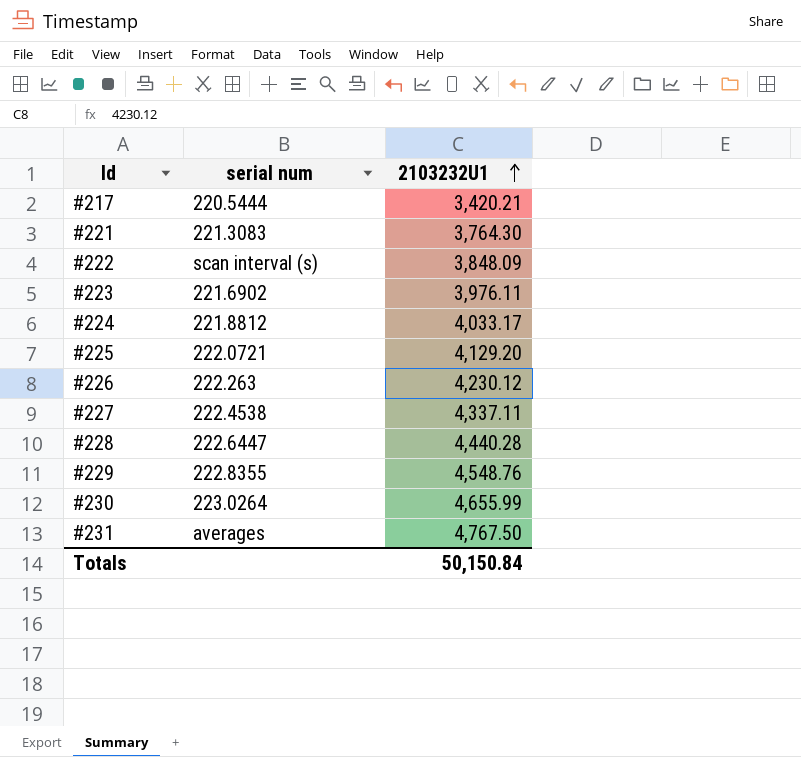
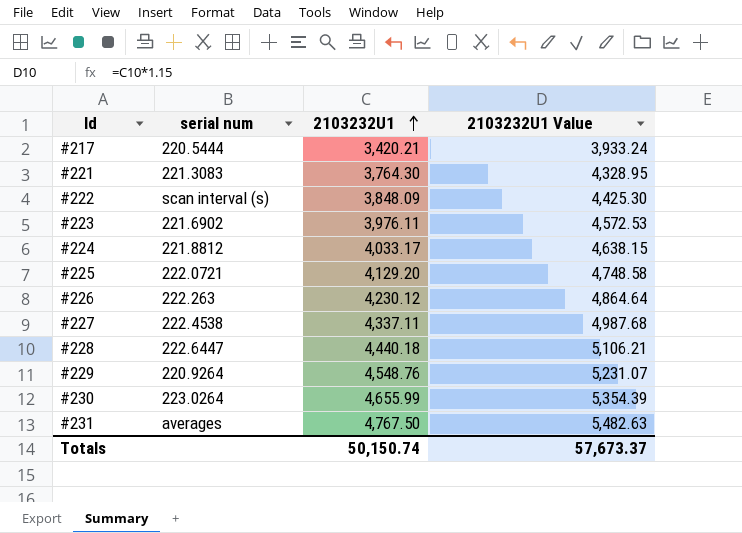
column 2103232U1 Value | formula: none -> [2103232U1] * 1.15
#228 | 2103232U1: 4,440.28 -> 4,440.18
#229 | serial num: 222.8355 -> 220.9264
Totals | 2103232U1: 50,150.84 -> 50,150.74

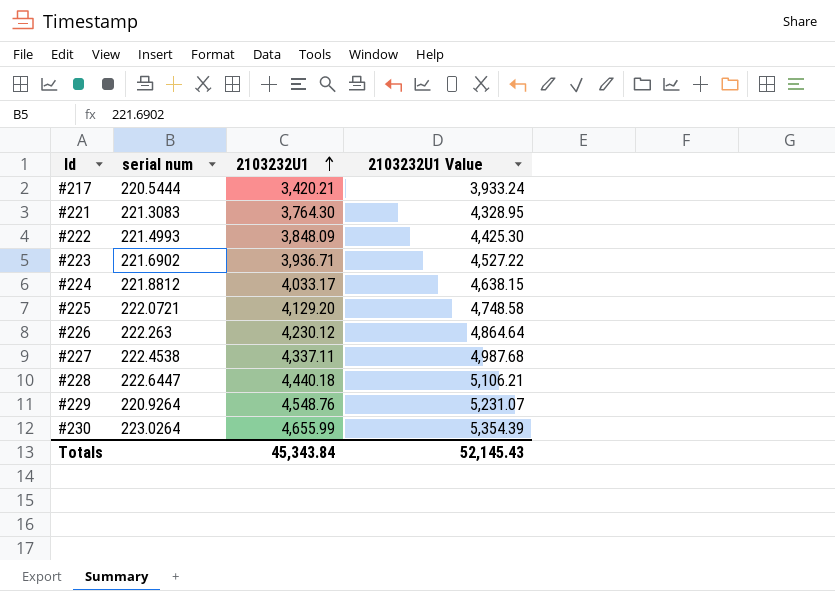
row #231: averages | 4,767.50 | 5,482.63 -> none
#222 | serial num: scan interval (s) -> 221.4993
#223 | 2103232U1: 3,976.11 -> 3,936.71
#223 | 2103232U1 Value: 4,572.53 -> 4,527.22
Totals | 2103232U1: 50,150.74 -> 45,343.84
Totals | 2103232U1 Value: 57,673.37 -> 52,145.43

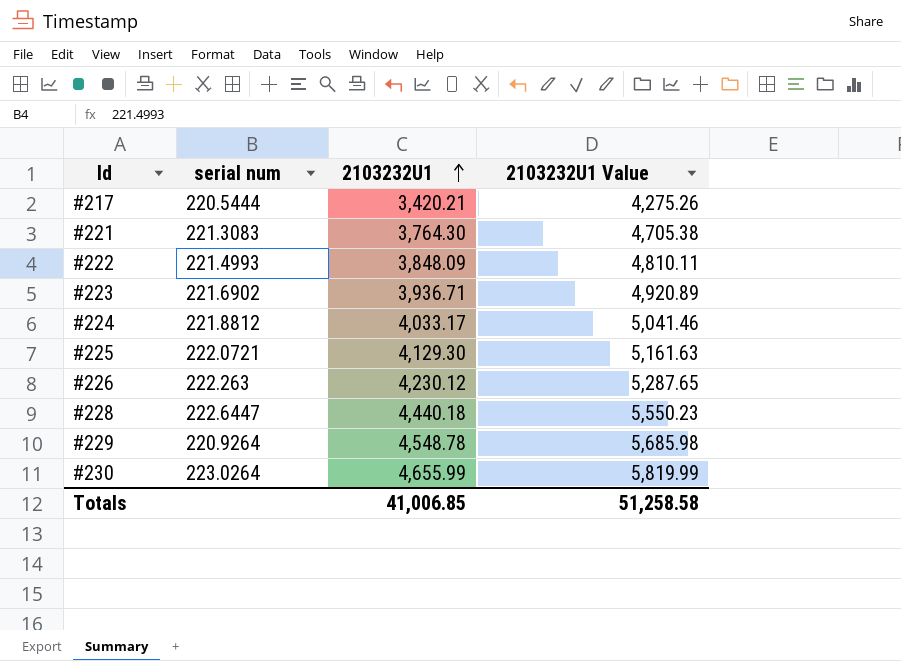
column 2103232U1 Value | formula: [2103232U1] * 1.15 -> [2103232U1] * 1.25
row #227: 222.4538 | 4,337.11 | 4,987.68 -> none
#225 | 2103232U1: 4,129.20 -> 4,129.30
#229 | 2103232U1: 4,548.76 -> 4,548.78
Totals | 2103232U1: 45,343.84 -> 41,006.85
Totals | 2103232U1 Value: 52,145.43 -> 51,258.58

